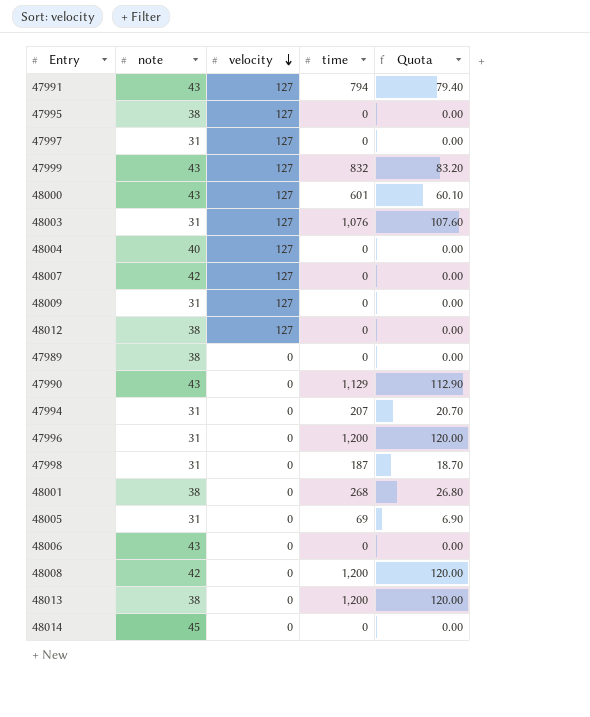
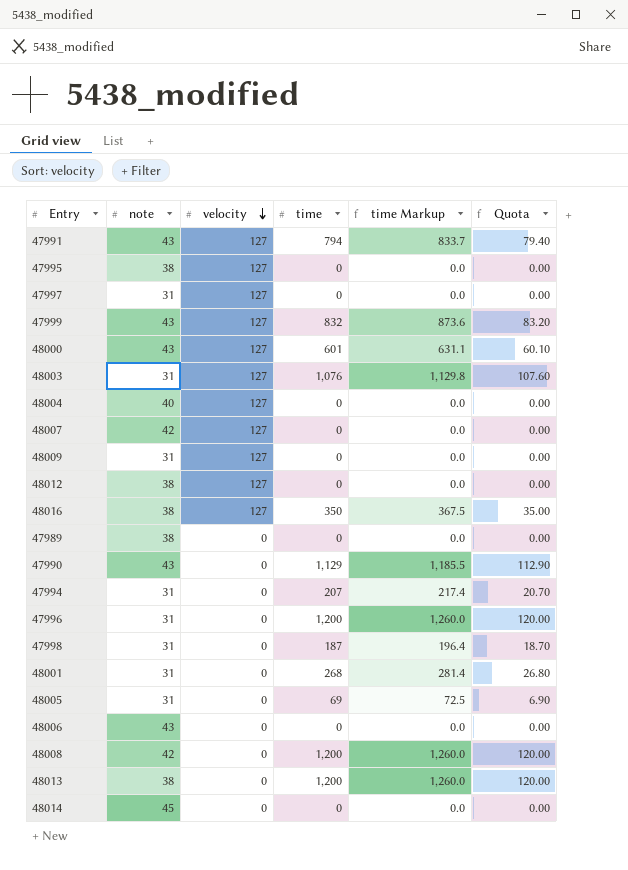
column time Markup | formula: none -> [time] * 1.05
row 48016: none -> 38 | 127 | 350 | 367.5 | 35.00
48001 | note: 38 -> 31

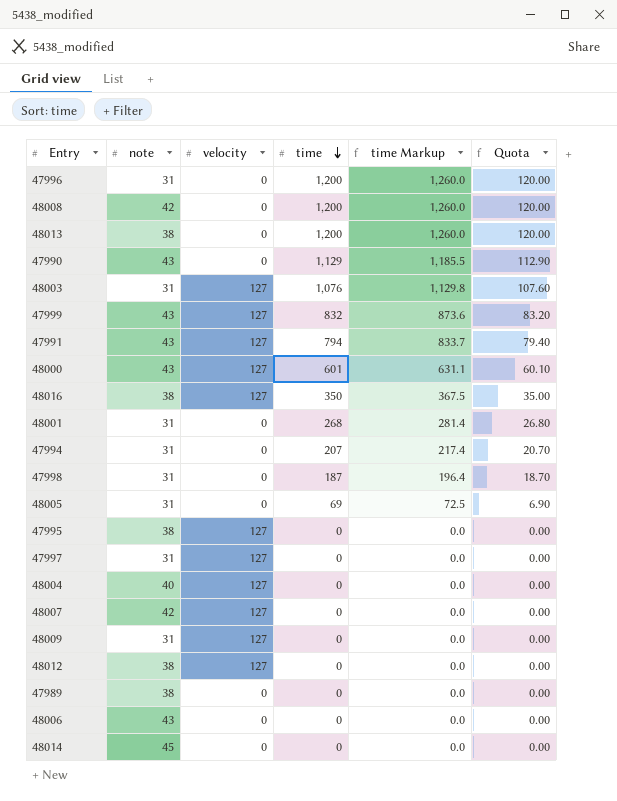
row order: velocity descending -> time descending

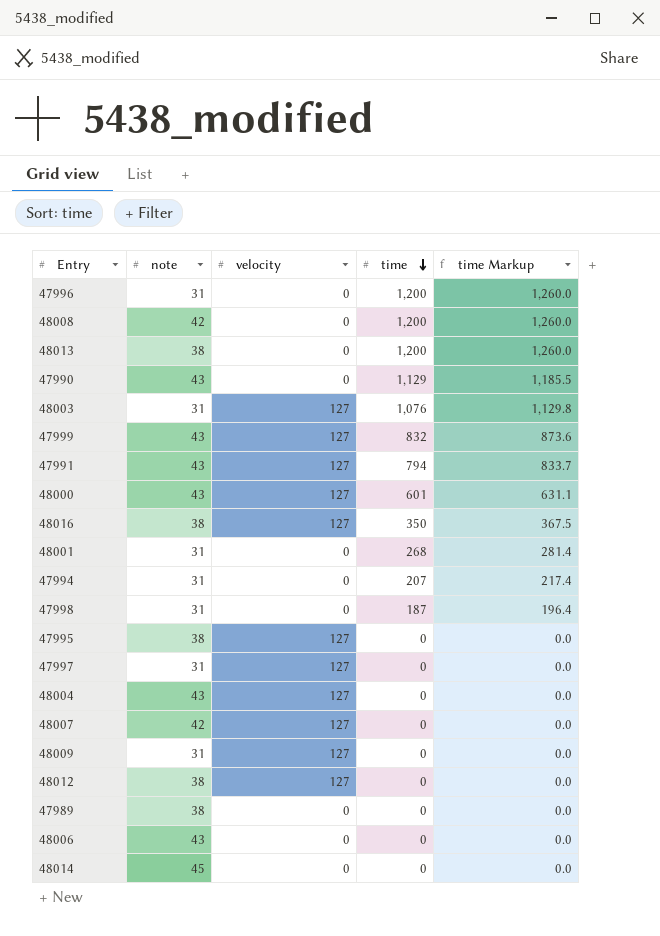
column Quota | formula: [time] * 0.1 -> none
row 48005: 31 | 0 | 69 | 72.5 | 6.90 -> none
48004 | note: 40 -> 43

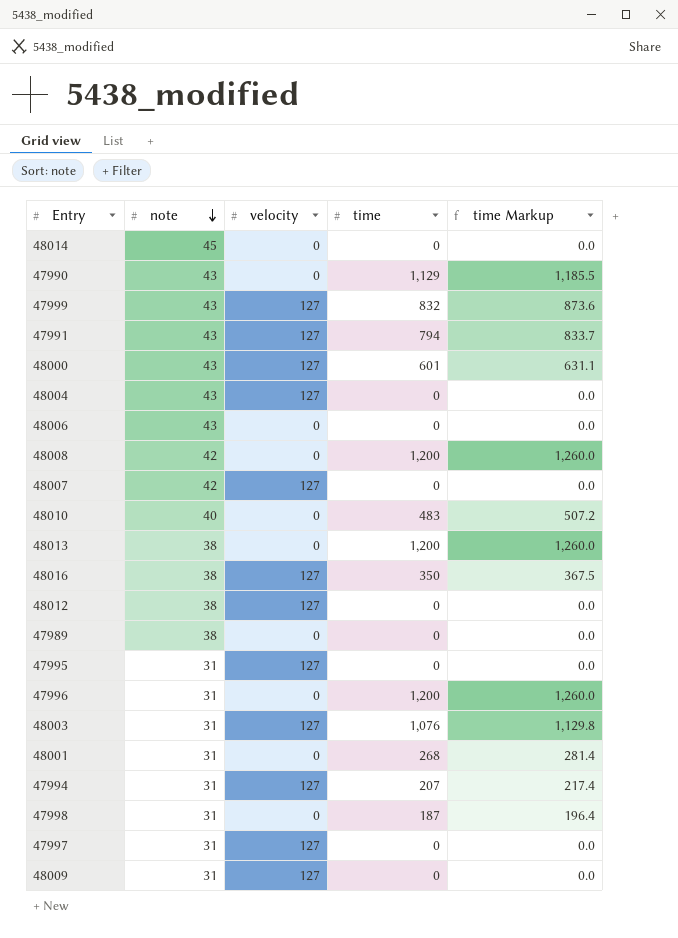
row order: time descending -> note descending
row 48010: none -> 40 | 0 | 483 | 507.2
47995 | note: 38 -> 31
47994 | velocity: 0 -> 127

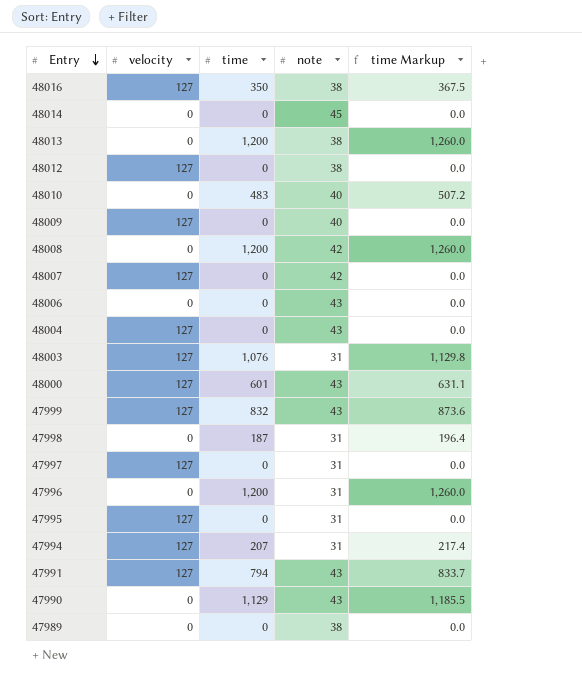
row order: note descending -> Entry descending
column note | position: 2 -> 4
row 48001: 31 | 0 | 268 | 281.4 -> none
48009 | note: 31 -> 40

